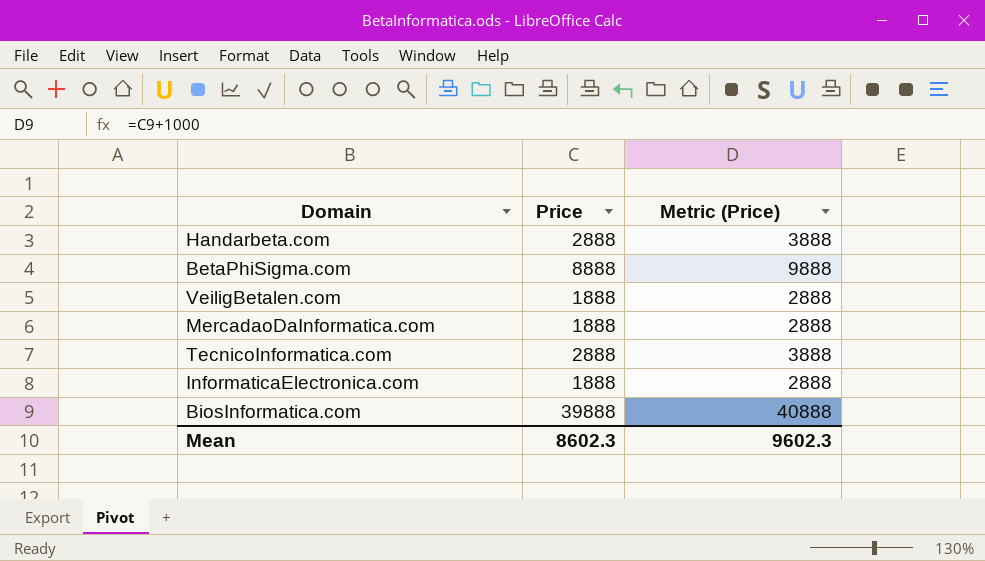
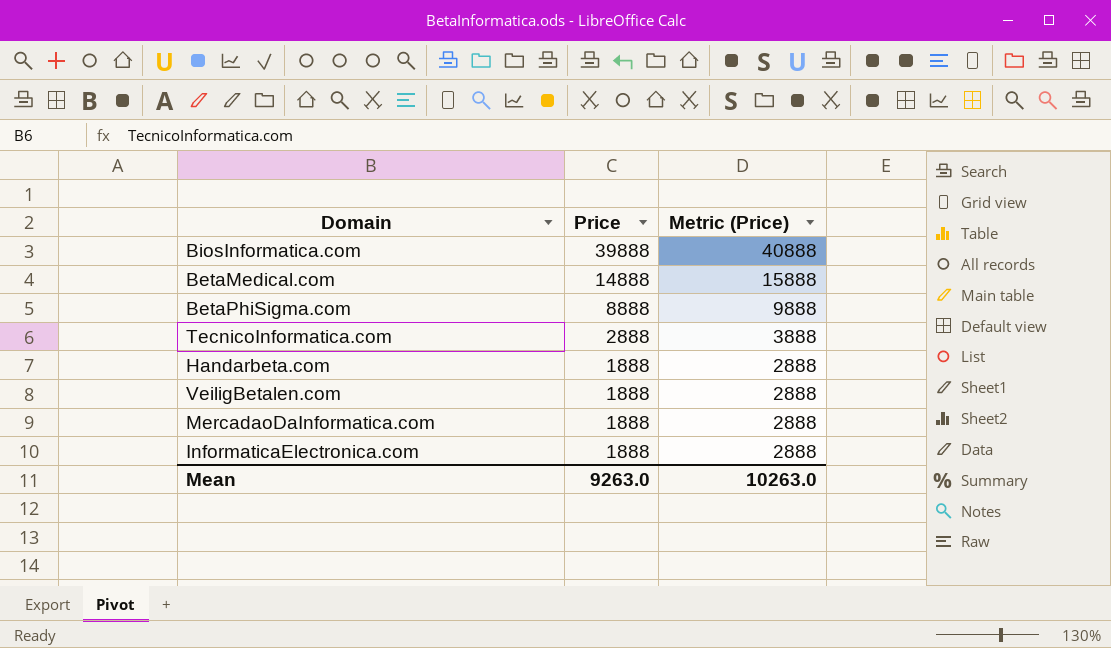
row order: none -> Price descending
row BetaMedical.com: none -> 14888 | 15888
Handarbeta.com | Price: 2888 -> 1888
Handarbeta.com | Metric (Price): 3888 -> 2888
Mean | Price: 8602.3 -> 9263.0
Mean | Metric (Price): 9602.3 -> 10263.0

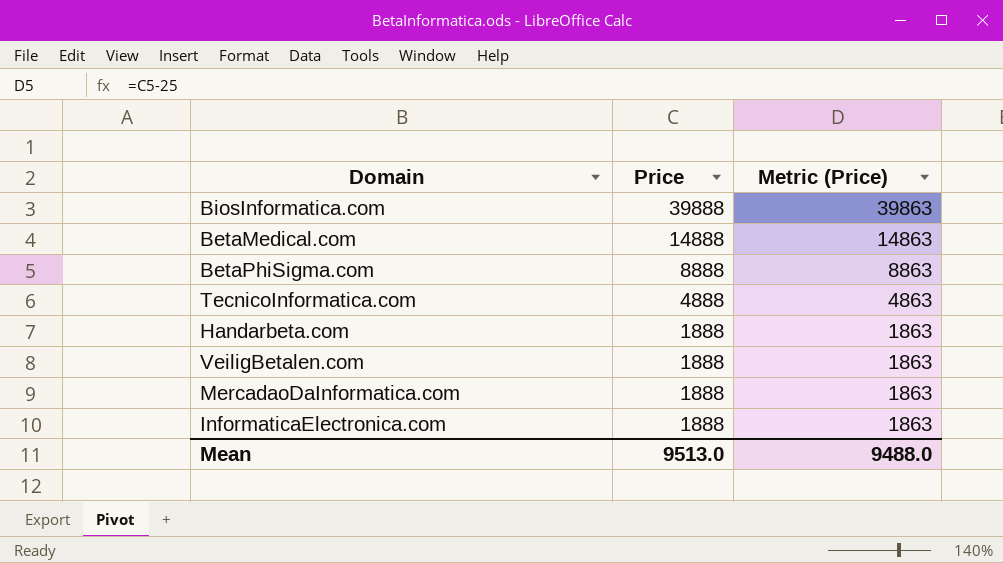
column Metric (Price) | formula: [Price] + 1000 -> [Price] - 25
TecnicoInformatica.com | Price: 2888 -> 4888
Mean | Price: 9263.0 -> 9513.0
Mean | Metric (Price): 10263.0 -> 9488.0

